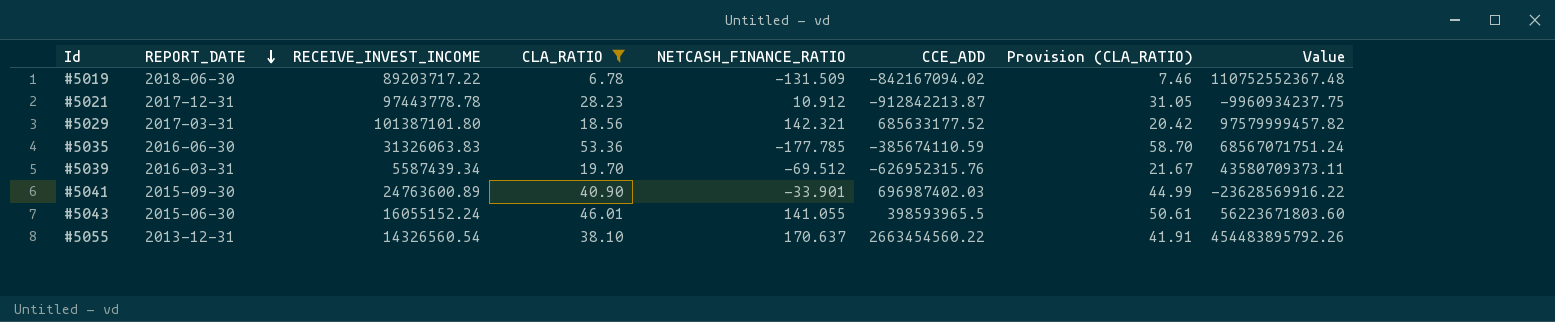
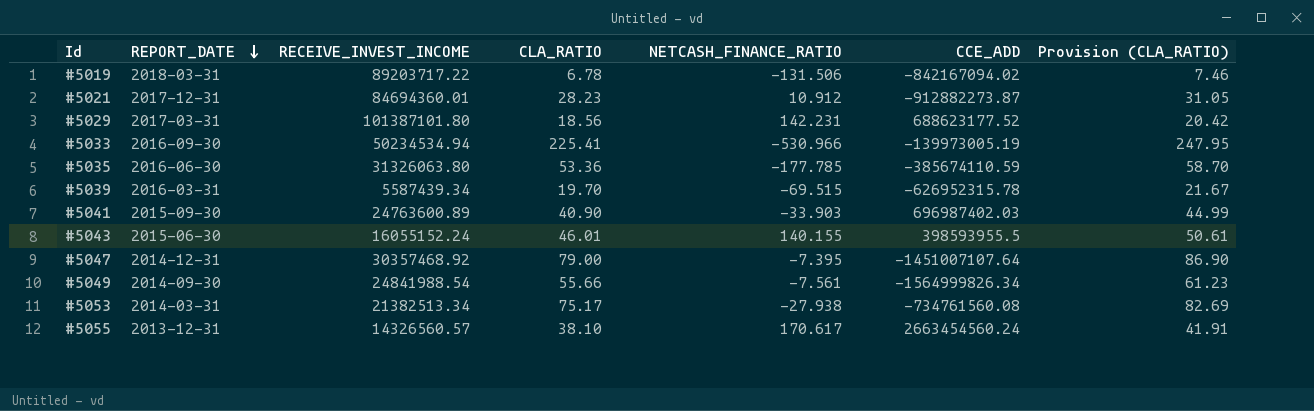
filter: CLA_RATIO <= 53.36 -> none
column Value | formula: [NETCASH_FINANCE_RATIO] * [CCE_ADD] -> none
#5019 | REPORT_DATE: 2018-06-30 -> 2018-03-31
#5019 | NETCASH_FINANCE_RATIO: -131.509 -> -131.506
#5021 | RECEIVE_INVEST_INCOME: 97443778.78 -> 84694360.01
#5021 | CCE_ADD: -912842213.87 -> -912882273.87
#5029 | NETCASH_FINANCE_RATIO: 142.321 -> 142.231
#5029 | CCE_ADD: 685633177.52 -> 688623177.52
#5035 | RECEIVE_INVEST_INCOME: 31326063.83 -> 31326063.80
#5039 | NETCASH_FINANCE_RATIO: -69.512 -> -69.515
#5039 | CCE_ADD: -626952315.76 -> -626952315.78
#5041 | NETCASH_FINANCE_RATIO: -33.901 -> -33.903
#5043 | NETCASH_FINANCE_RATIO: 141.055 -> 140.155
#5043 | CCE_ADD: 398593965.5 -> 398593955.5
#5055 | RECEIVE_INVEST_INCOME: 14326560.54 -> 14326560.57
#5055 | NETCASH_FINANCE_RATIO: 170.637 -> 170.617
#5055 | CCE_ADD: 2663454560.22 -> 2663454560.24

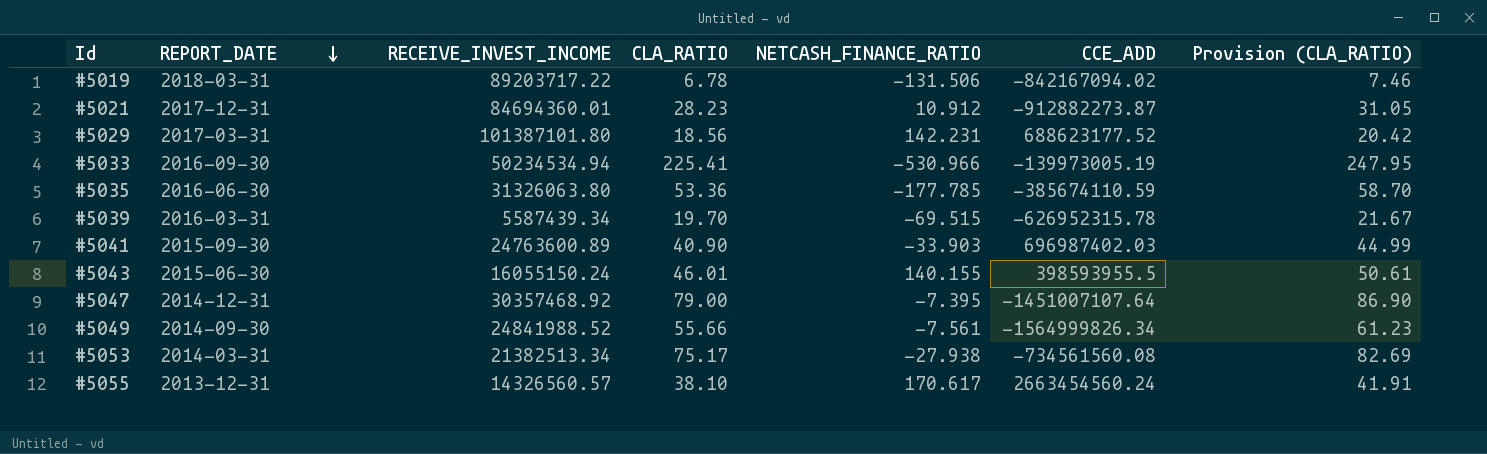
#5043 | RECEIVE_INVEST_INCOME: 16055152.24 -> 16055150.24
#5049 | RECEIVE_INVEST_INCOME: 24841988.54 -> 24841988.52
#5053 | CCE_ADD: -734761560.08 -> -734561560.08

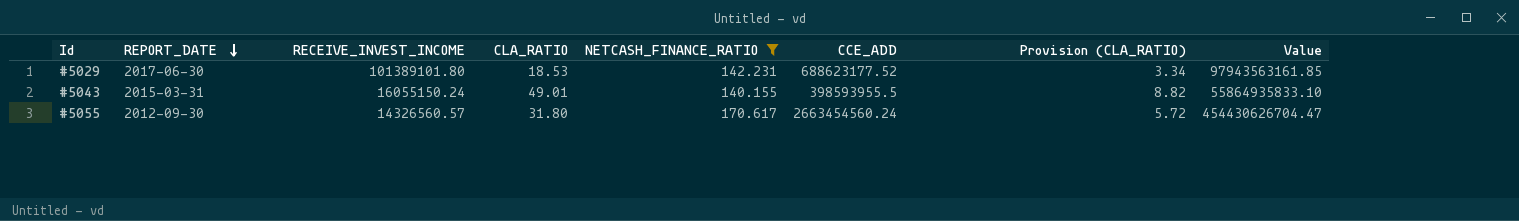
filter: none -> NETCASH_FINANCE_RATIO >= 140.155
column Provision (CLA_RATIO) | formula: [CLA_RATIO] * 1.1 -> [CLA_RATIO] * 0.18
column Value | formula: none -> [NETCASH_FINANCE_RATIO] * [CCE_ADD]
#5029 | REPORT_DATE: 2017-03-31 -> 2017-06-30
#5029 | RECEIVE_INVEST_INCOME: 101387101.80 -> 101389101.80
#5029 | CLA_RATIO: 18.56 -> 18.53
#5043 | REPORT_DATE: 2015-06-30 -> 2015-03-31
#5043 | CLA_RATIO: 46.01 -> 49.01
#5055 | REPORT_DATE: 2013-12-31 -> 2012-09-30
#5055 | CLA_RATIO: 38.10 -> 31.80

